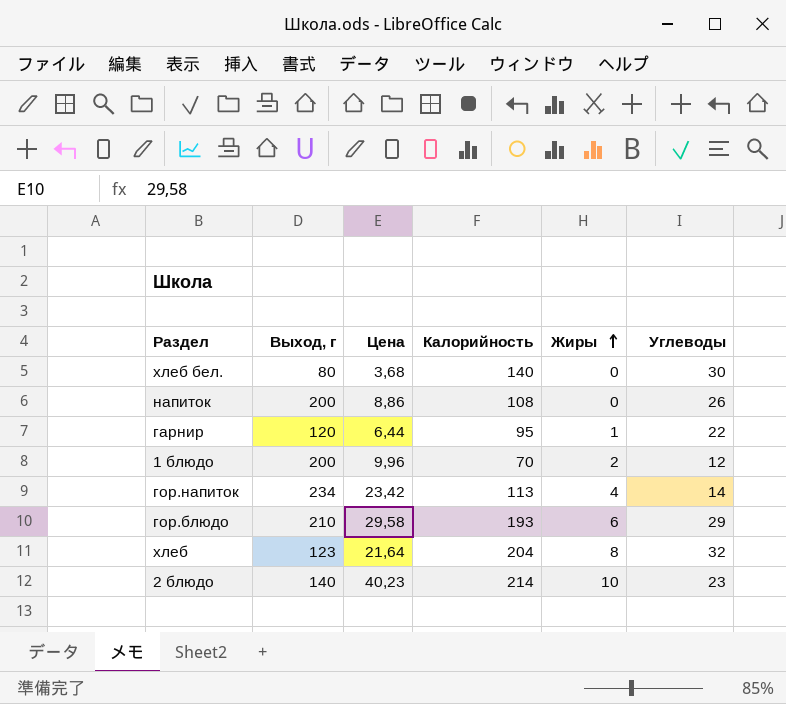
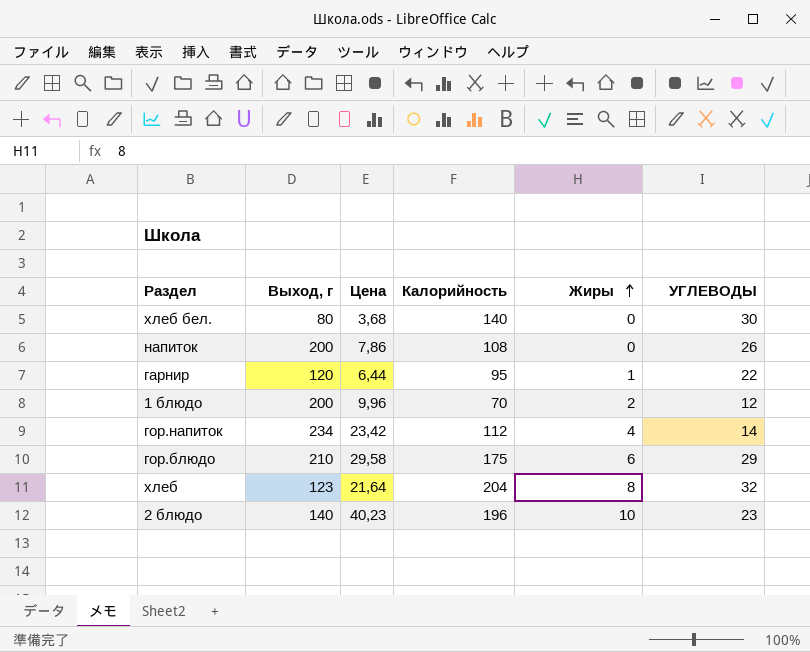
column name: Углеводы -> УГЛЕВОДЫ
напиток | Цена: 8,86 -> 7,86
гор.напиток | Калорийность: 113 -> 112
гор.блюдо | Калорийность: 193 -> 175
2 блюдо | Калорийность: 214 -> 196

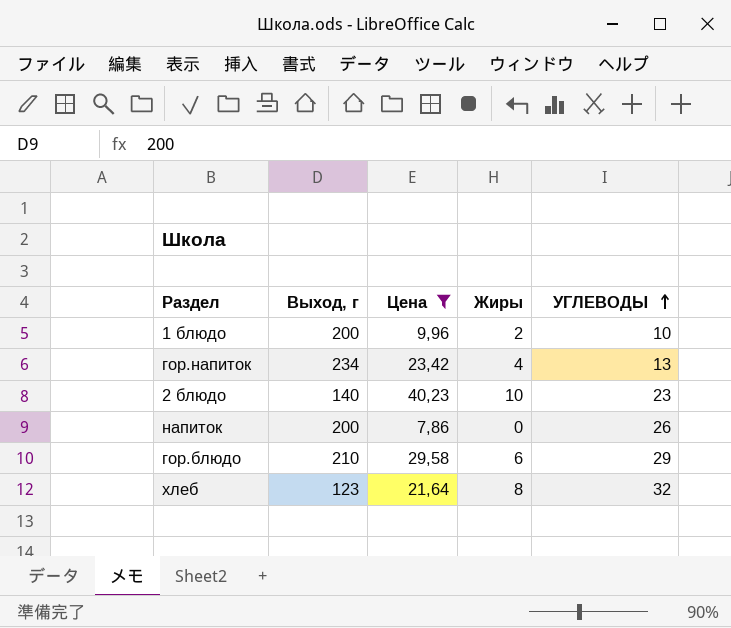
filter: none -> Цена >= 7,86
row order: Жиры ascending -> УГЛЕВОДЫ ascending
column Калорийность | position: 4 -> none
1 блюдо | УГЛЕВОДЫ: 12 -> 10
гор.напиток | УГЛЕВОДЫ: 14 -> 13

